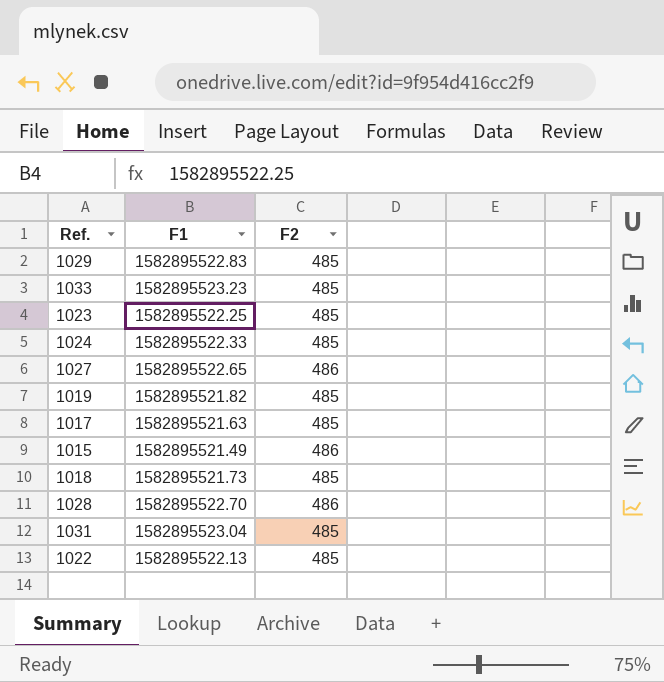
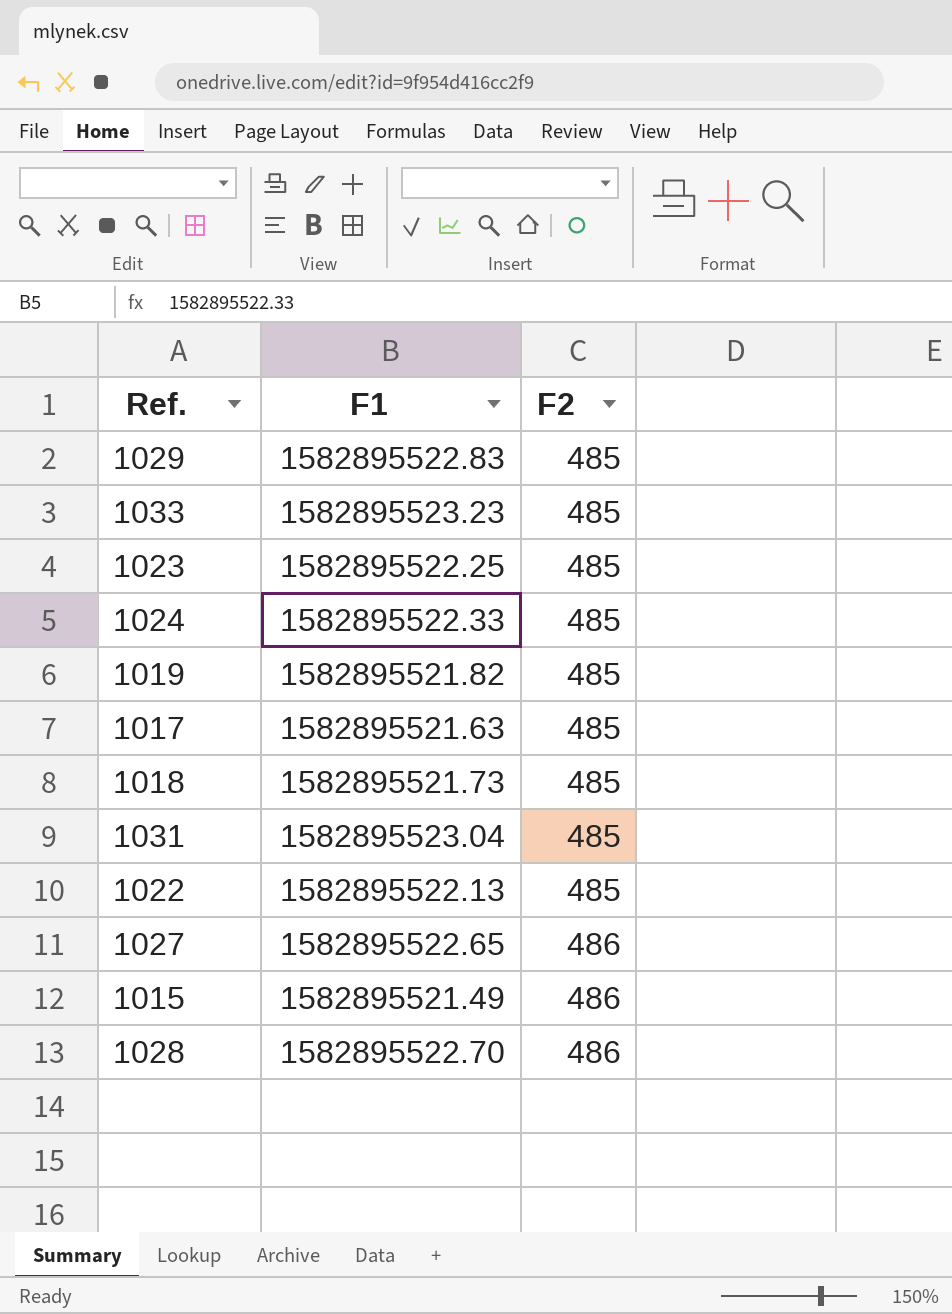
row order: none -> F2 ascending

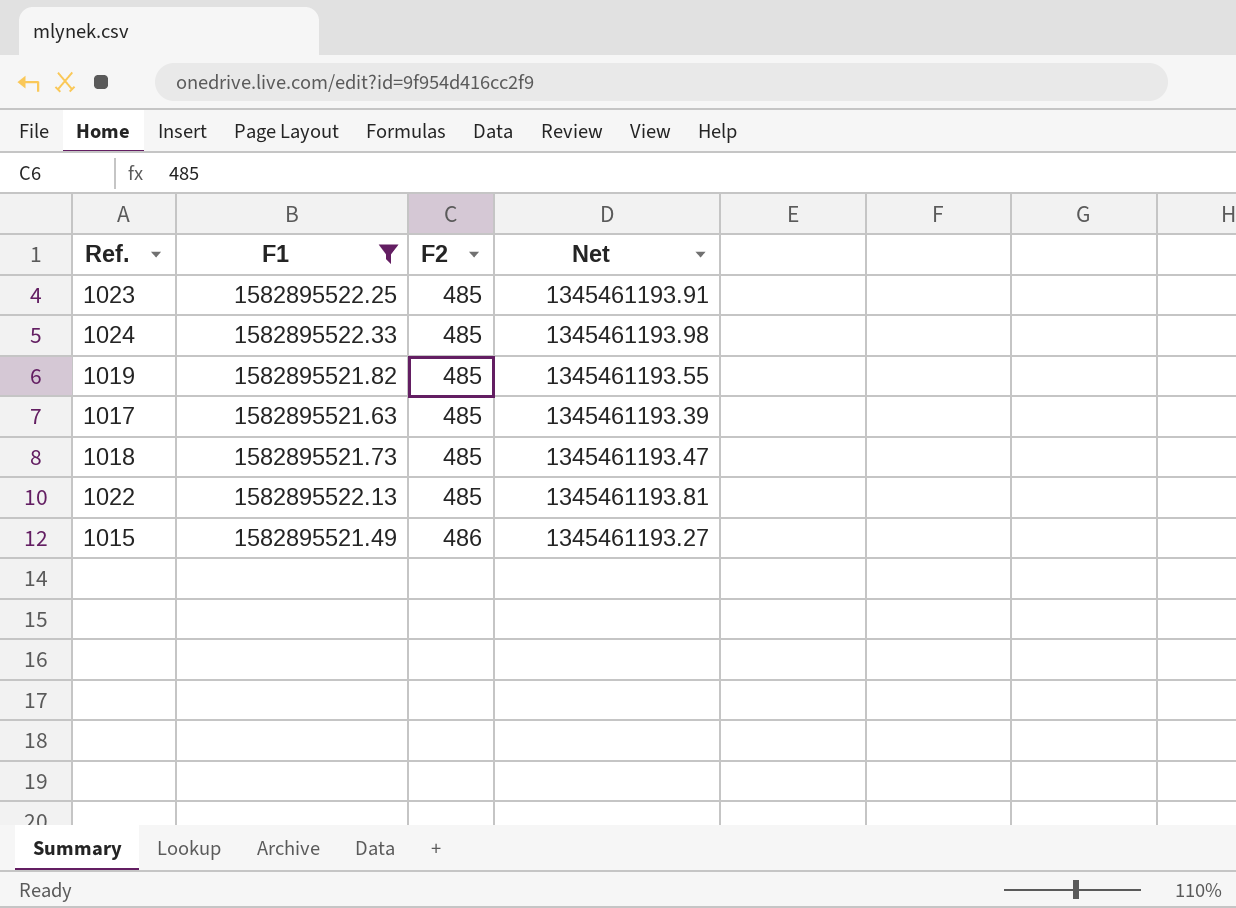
filter: none -> F1 <= 1582895522.33
column Net | formula: none -> [F1] * 0.85

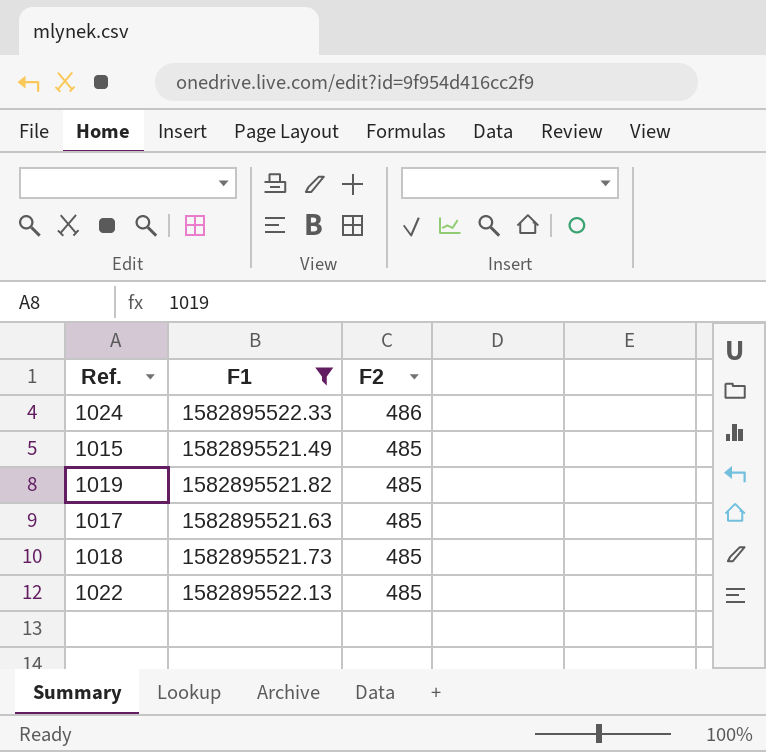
row order: F2 ascending -> F2 descending
column Net | formula: [F1] * 0.85 -> none
row 1023: 1582895522.25 | 485 | 1345461193.91 -> none
1024 | F2: 485 -> 486
1015 | F2: 486 -> 485

